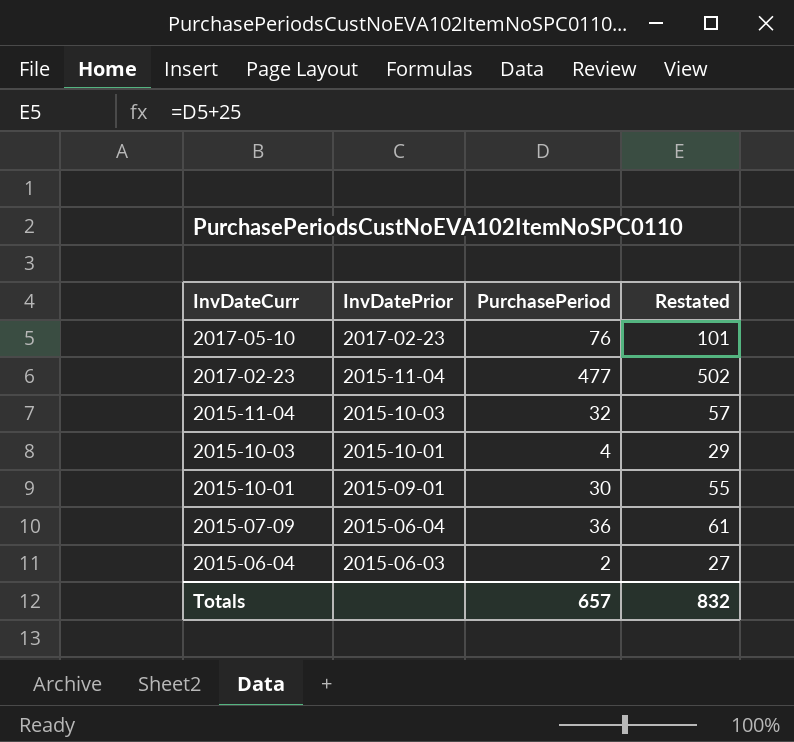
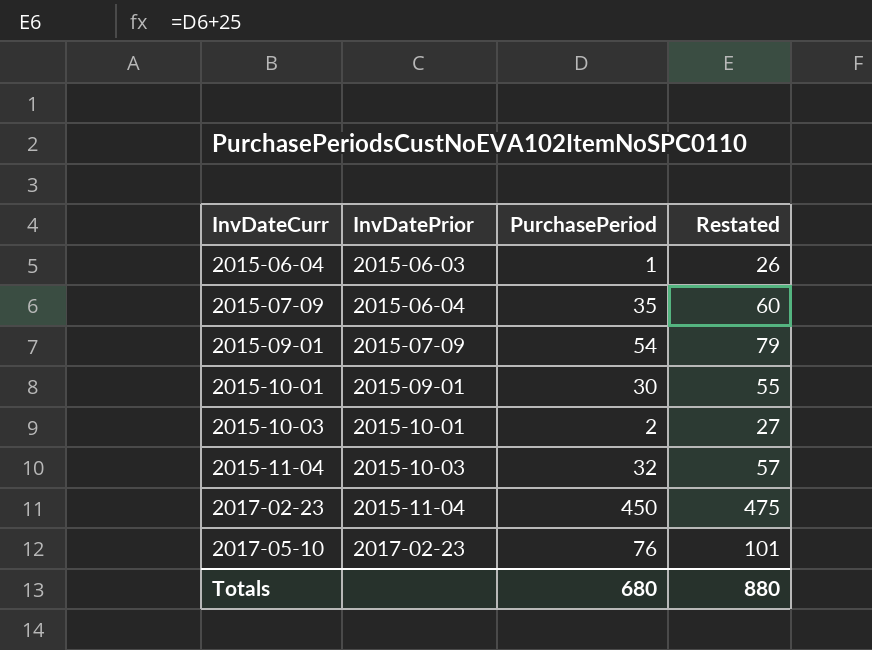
row order: InvDateCurr descending -> InvDateCurr ascending
2015-06-04 | PurchasePeriod: 2 -> 1
2015-06-04 | Restated: 27 -> 26
2015-07-09 | PurchasePeriod: 36 -> 35
2015-07-09 | Restated: 61 -> 60
row 2015-09-01: none -> 2015-07-09 | 54 | 79
2015-10-03 | PurchasePeriod: 4 -> 2
2015-10-03 | Restated: 29 -> 27
2017-02-23 | PurchasePeriod: 477 -> 450
2017-02-23 | Restated: 502 -> 475
Totals | PurchasePeriod: 657 -> 680
Totals | Restated: 832 -> 880

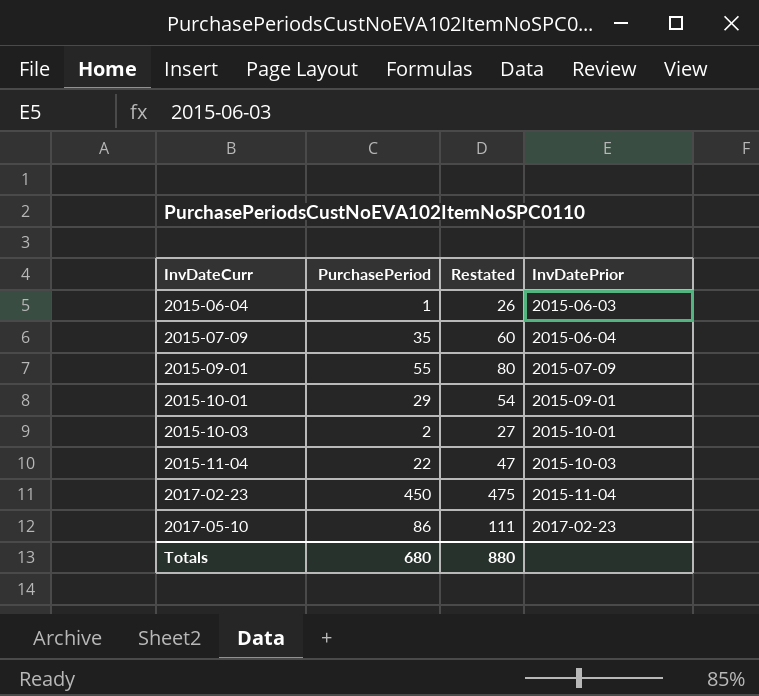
column InvDatePrior | position: 2 -> 4
2015-09-01 | PurchasePeriod: 54 -> 55
2015-09-01 | Restated: 79 -> 80
2015-10-01 | PurchasePeriod: 30 -> 29
2015-10-01 | Restated: 55 -> 54
2015-11-04 | PurchasePeriod: 32 -> 22
2015-11-04 | Restated: 57 -> 47
2017-05-10 | PurchasePeriod: 76 -> 86
2017-05-10 | Restated: 101 -> 111

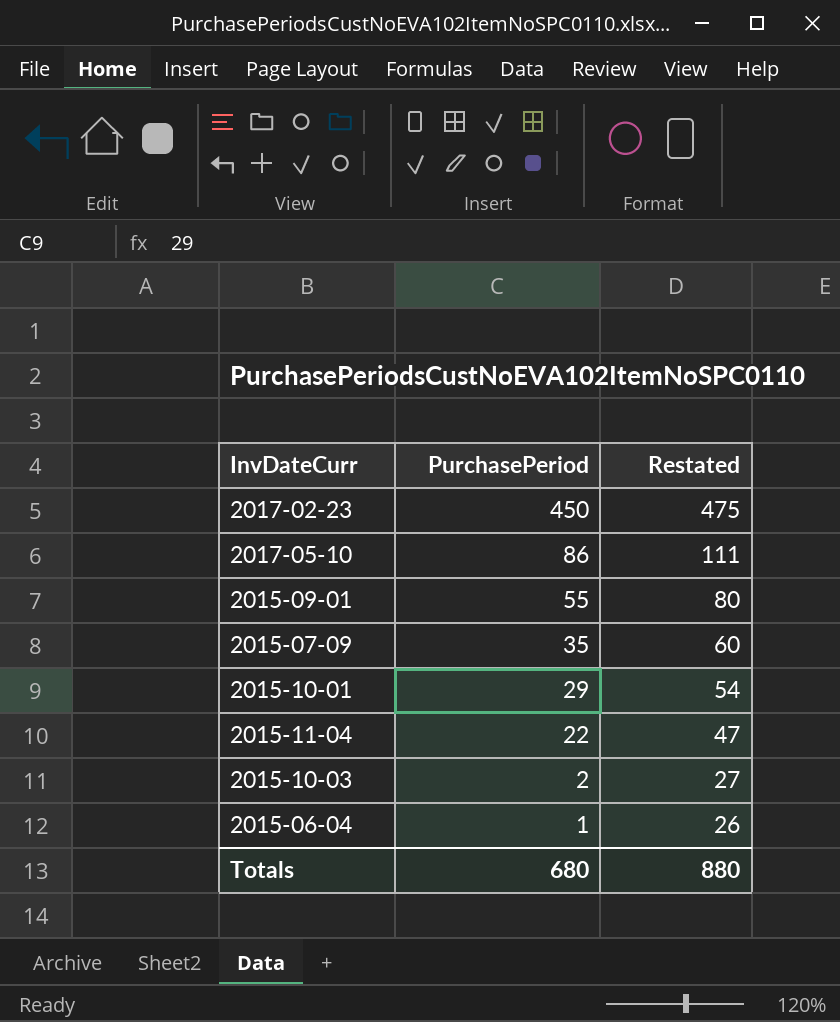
row order: InvDateCurr ascending -> PurchasePeriod descending
column InvDatePrior | position: 4 -> none

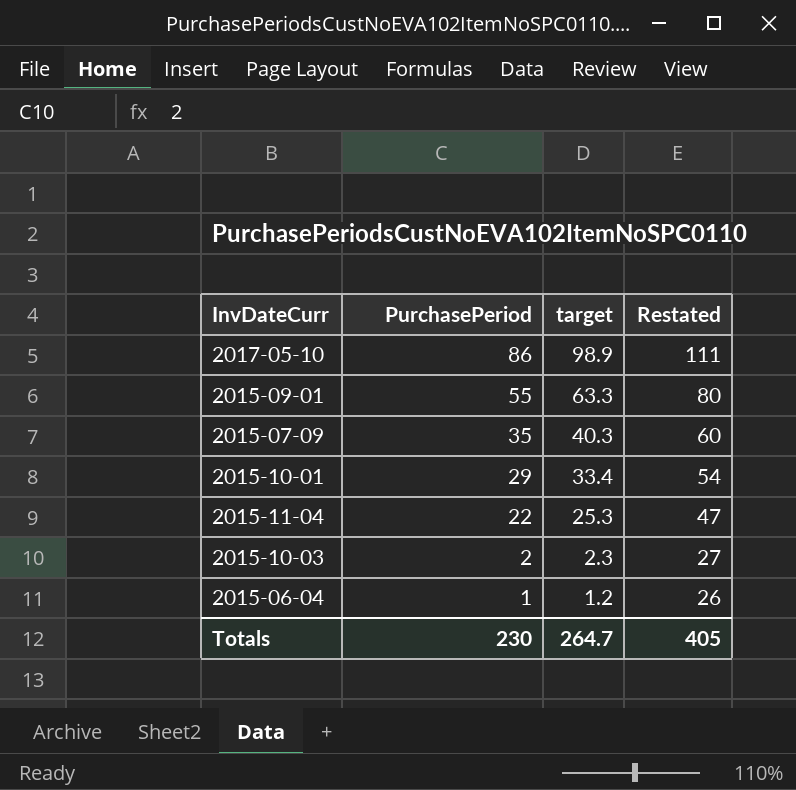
column target | formula: none -> [PurchasePeriod] * 1.15
row 2017-02-23: 450 | 475 -> none
Totals | PurchasePeriod: 680 -> 230
Totals | Restated: 880 -> 405

